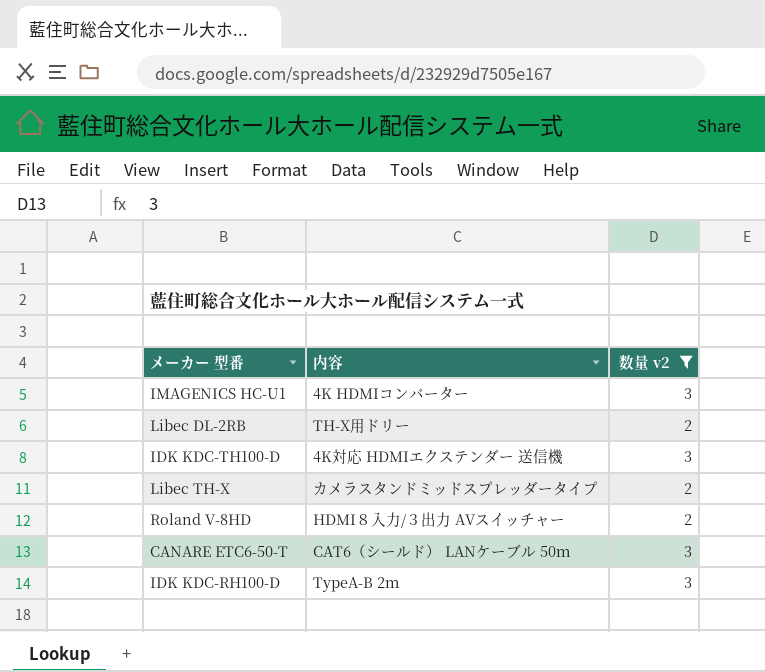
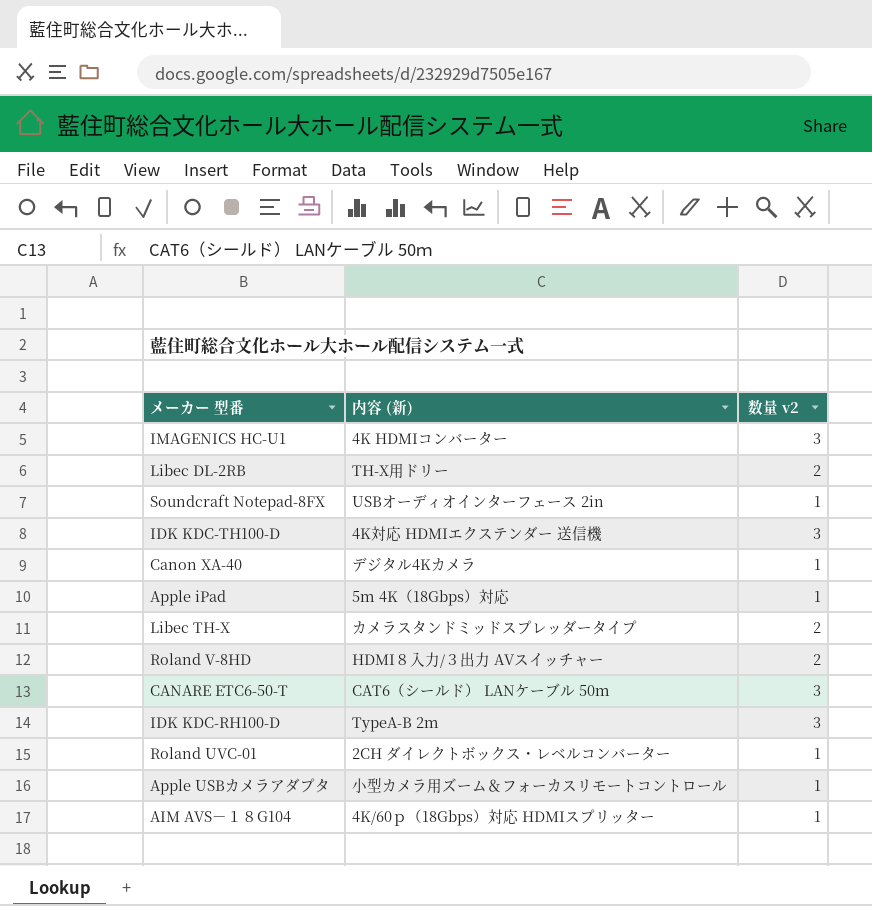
filter: 数量 v2 != 1 -> none
column name: 内容 -> 内容 (新)

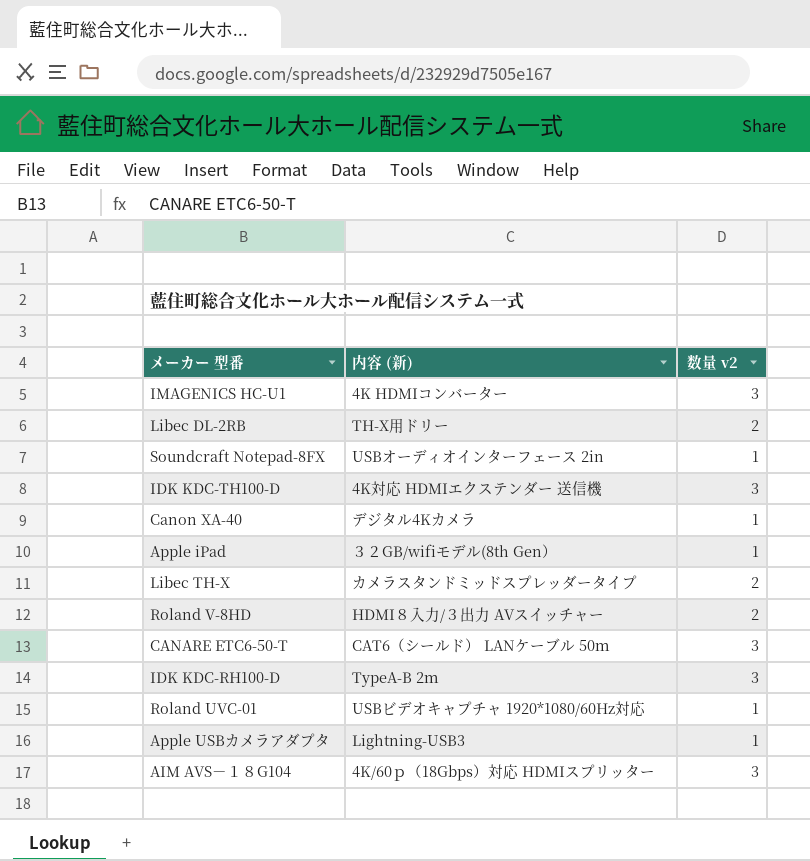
Apple iPad | 内容 (新): 5ｍ 4K（18Gbps）対応 -> ３２GB/wifiモデル(8th Gen）
Roland UVC-01 | 内容 (新): 2CH ダイレクトボックス・レベルコンバーター -> USBビデオキャプチャ 1920*1080/60Hz対応
Apple USBカメラアダプタ | 内容 (新): 小型カメラ用ズーム＆フォーカスリモートコントロール -> Lightning-USB3
AIM AVS－１８G104 | 数量 v2: 1 -> 3

